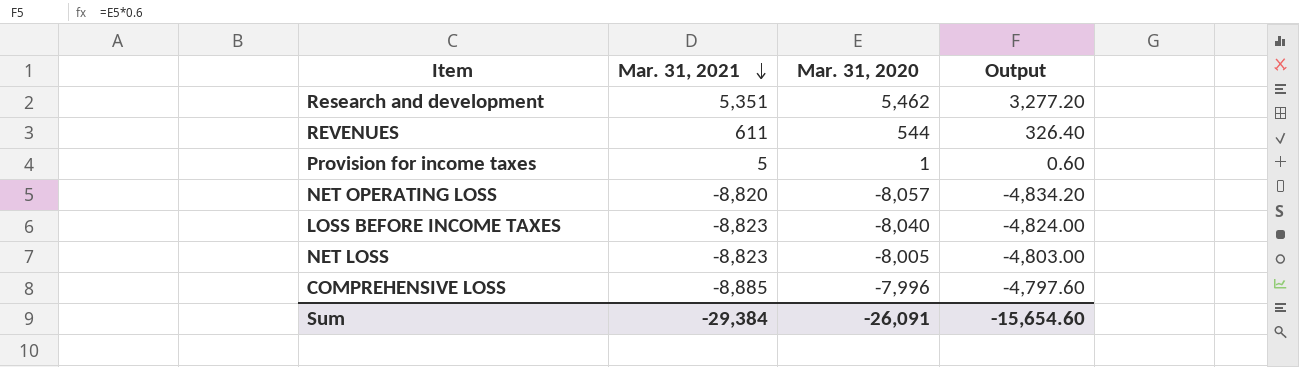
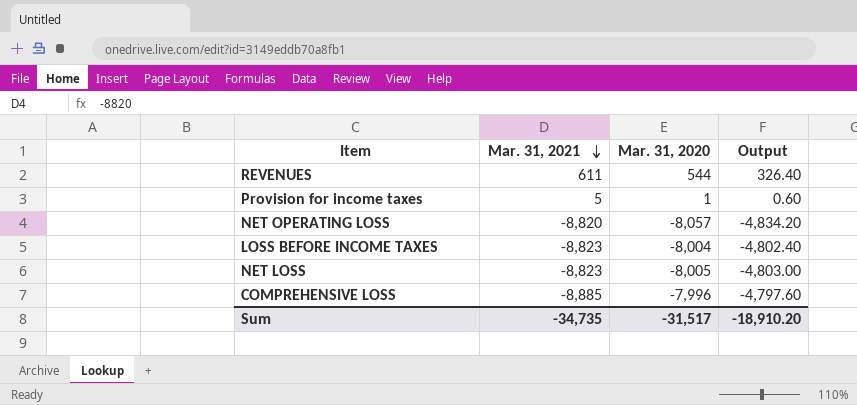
row Research and development: 5,351 | 5,462 | 3,277.20 -> none
LOSS BEFORE INCOME TAXES | Mar. 31, 2020: -8,040 -> -8,004
LOSS BEFORE INCOME TAXES | Output: -4,824.00 -> -4,802.40
Sum | Mar. 31, 2021: -29,384 -> -34,735
Sum | Mar. 31, 2020: -26,091 -> -31,517
Sum | Output: -15,654.60 -> -18,910.20

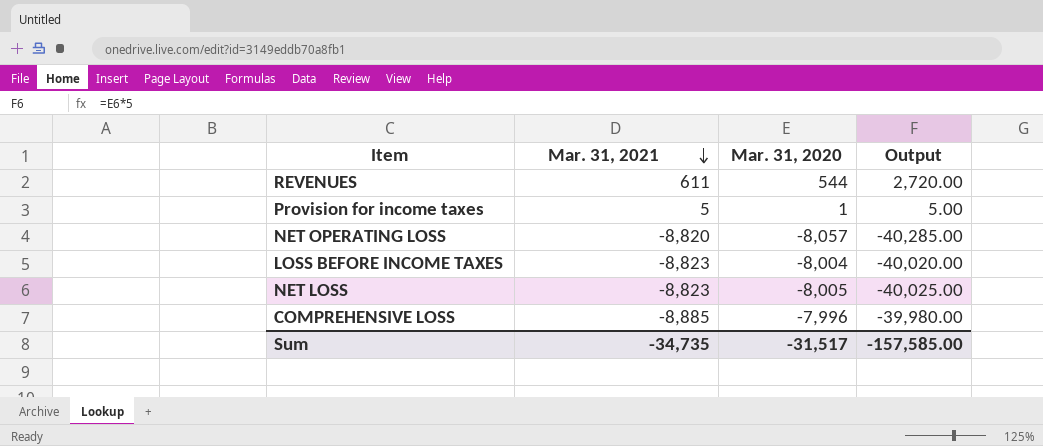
column Output | formula: [Mar. 31, 2020] * 0.6 -> [Mar. 31, 2020] * 5
Sum | Output: -18,910.20 -> -157,585.00

